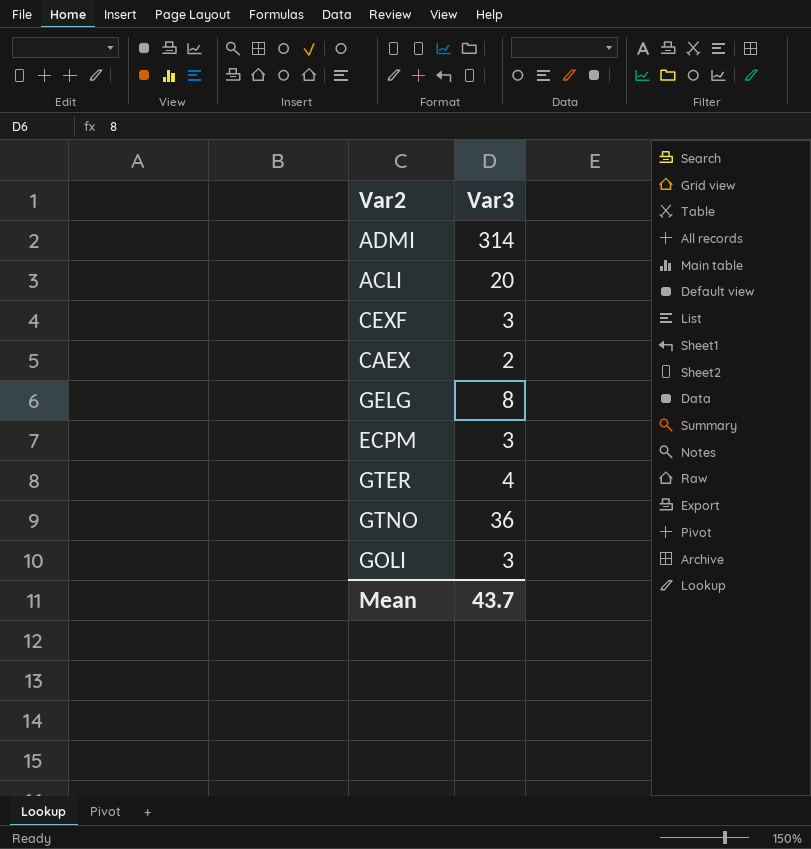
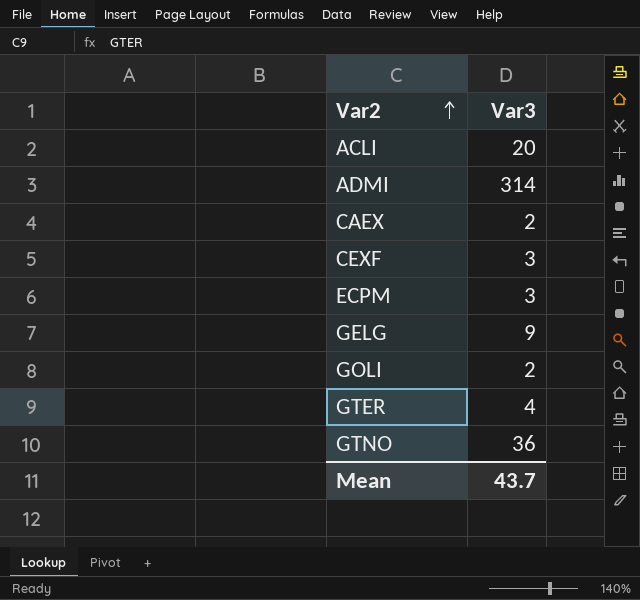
row order: none -> Var2 ascending
GELG | Var3: 8 -> 9
GOLI | Var3: 3 -> 2

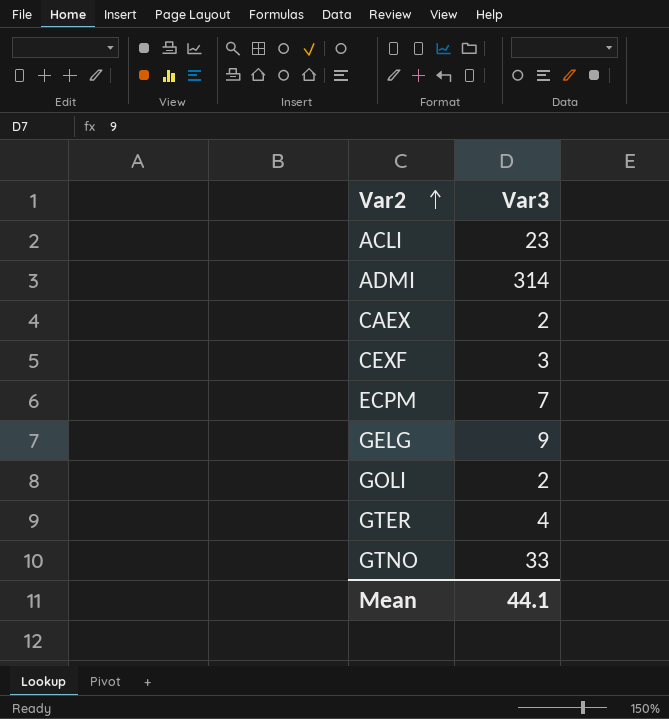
ACLI | Var3: 20 -> 23
ECPM | Var3: 3 -> 7
GTNO | Var3: 36 -> 33
Mean | Var3: 43.7 -> 44.1

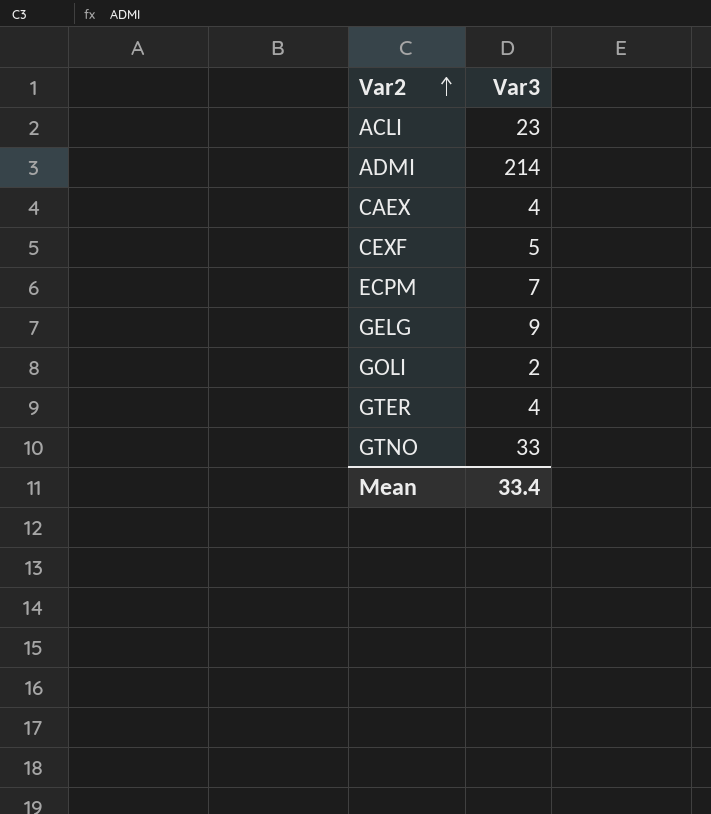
ADMI | Var3: 314 -> 214
CAEX | Var3: 2 -> 4
CEXF | Var3: 3 -> 5
Mean | Var3: 44.1 -> 33.4

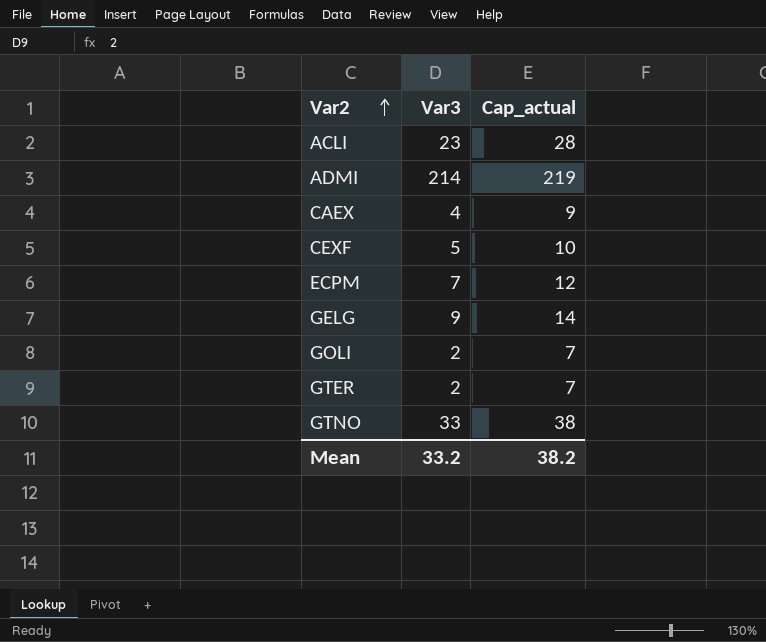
column Cap_actual | formula: none -> [Var3] + 5
GTER | Var3: 4 -> 2
Mean | Var3: 33.4 -> 33.2

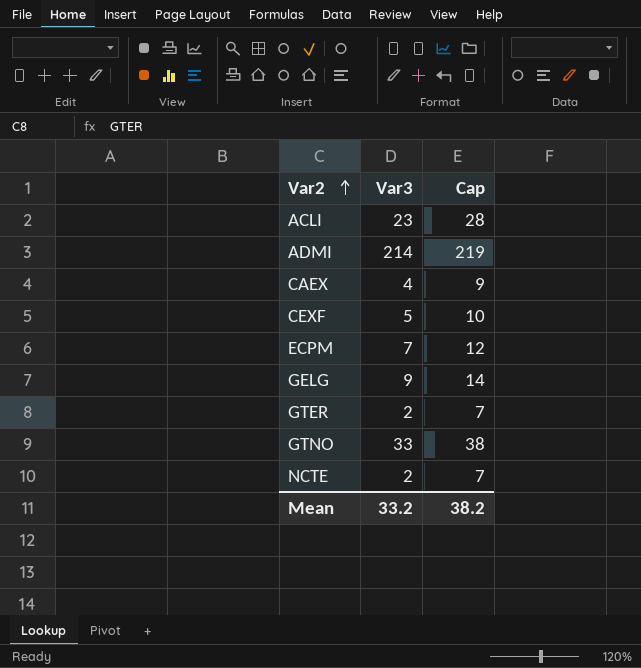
column name: Cap_actual -> Cap
row GOLI: 2 | 7 -> none
row NCTE: none -> 2 | 7

